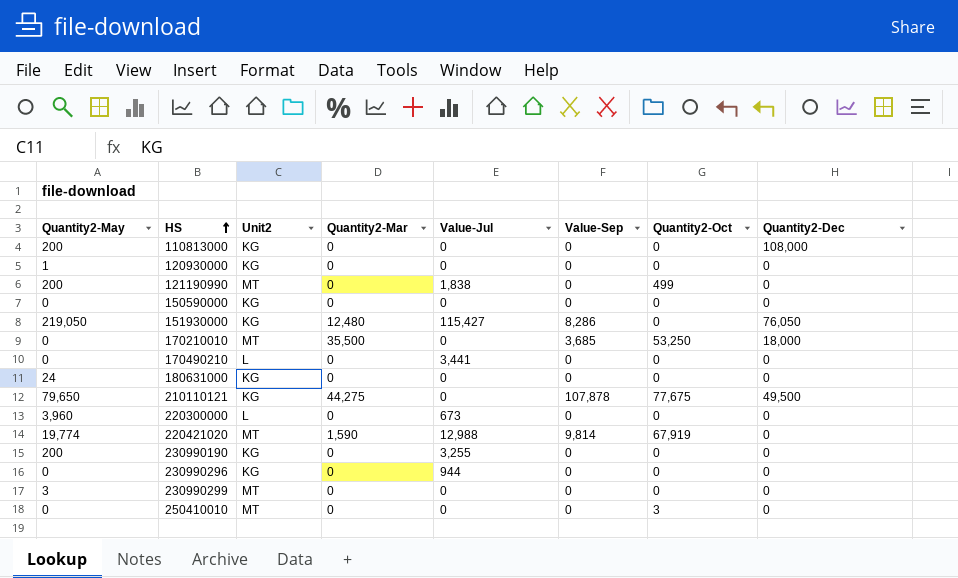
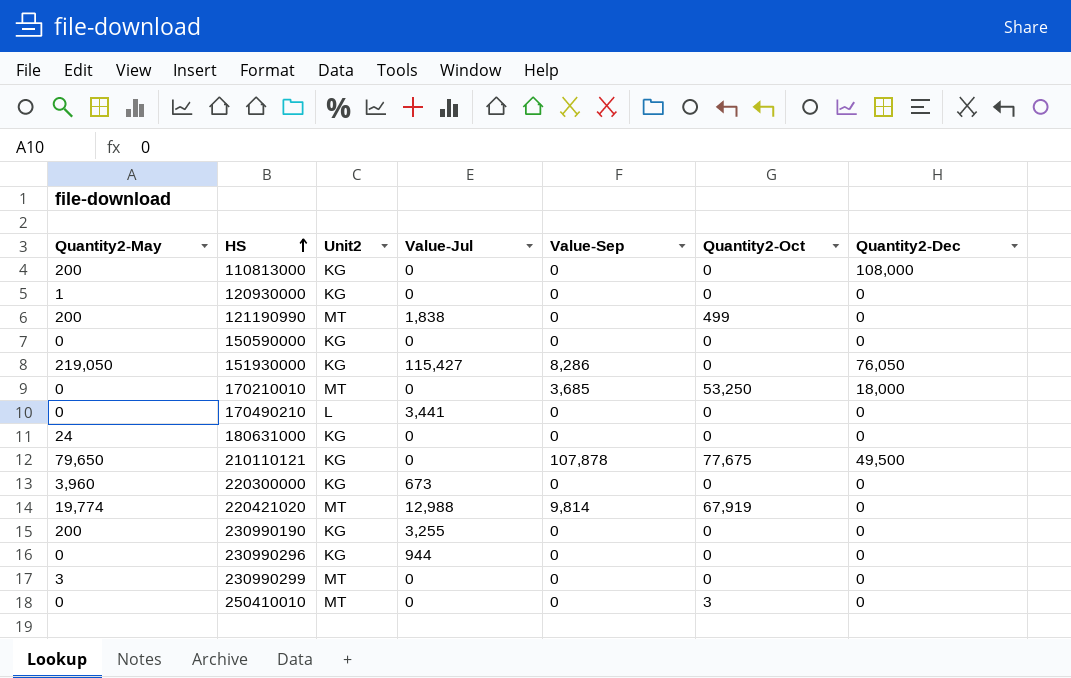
column Quantity2-Mar | position: 4 -> none
220300000 | Unit2: L -> KG

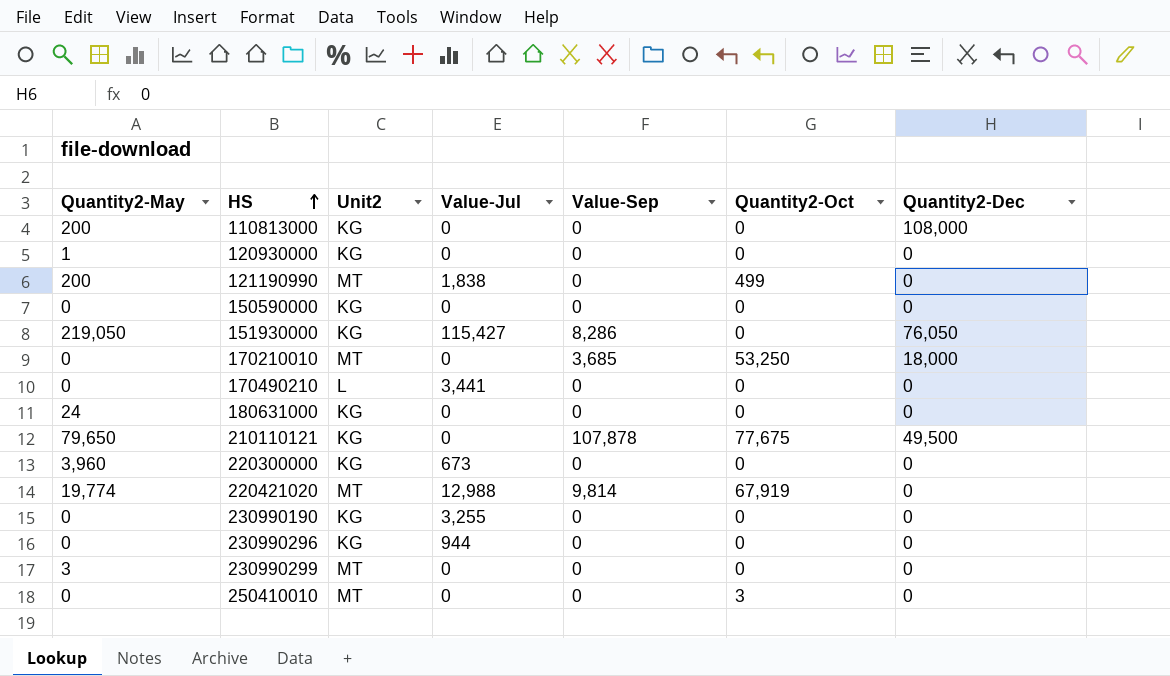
230990190 | Quantity2-May: 200 -> 0

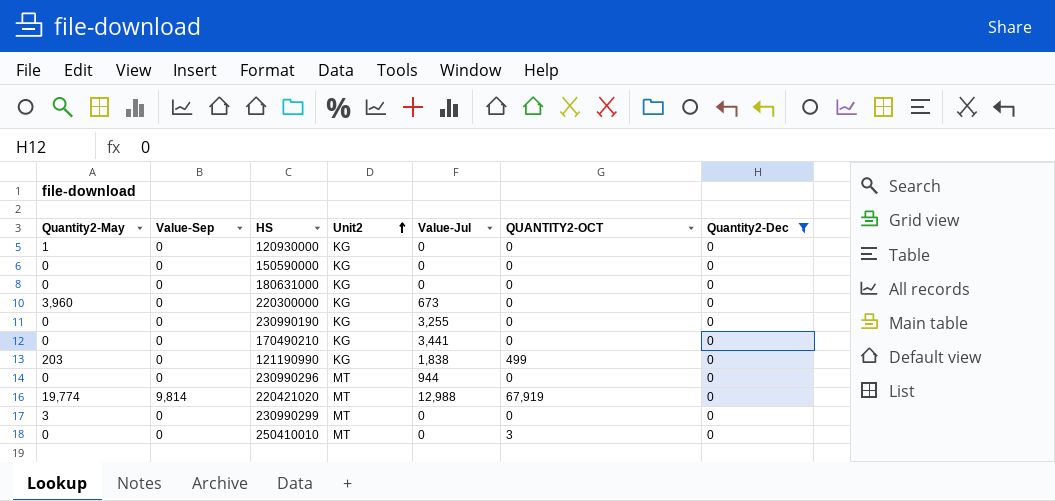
filter: none -> Quantity2-Dec = 0
row order: HS ascending -> Unit2 ascending
column Value-Sep | position: 5 -> 2
column name: Quantity2-Oct -> QUANTITY2-OCT
180631000 | Quantity2-May: 24 -> 0
170490210 | Unit2: L -> KG
121190990 | Quantity2-May: 200 -> 203
121190990 | Unit2: MT -> KG
230990296 | Unit2: KG -> MT

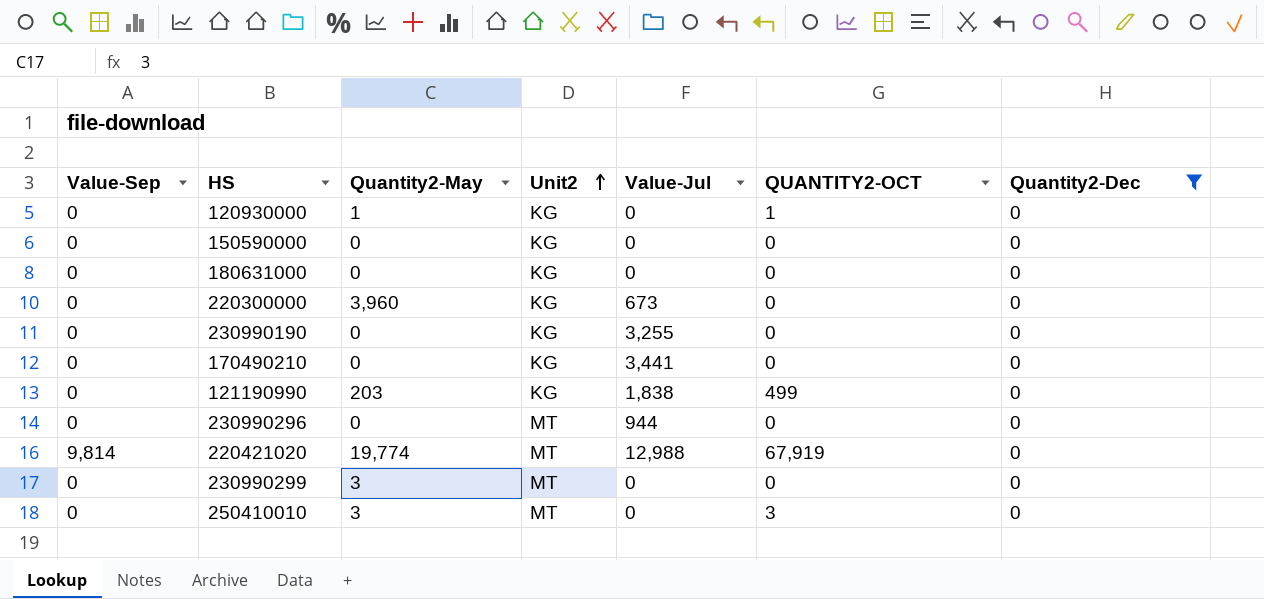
column Quantity2-May | position: 1 -> 3
120930000 | QUANTITY2-OCT: 0 -> 1
250410010 | Quantity2-May: 0 -> 3

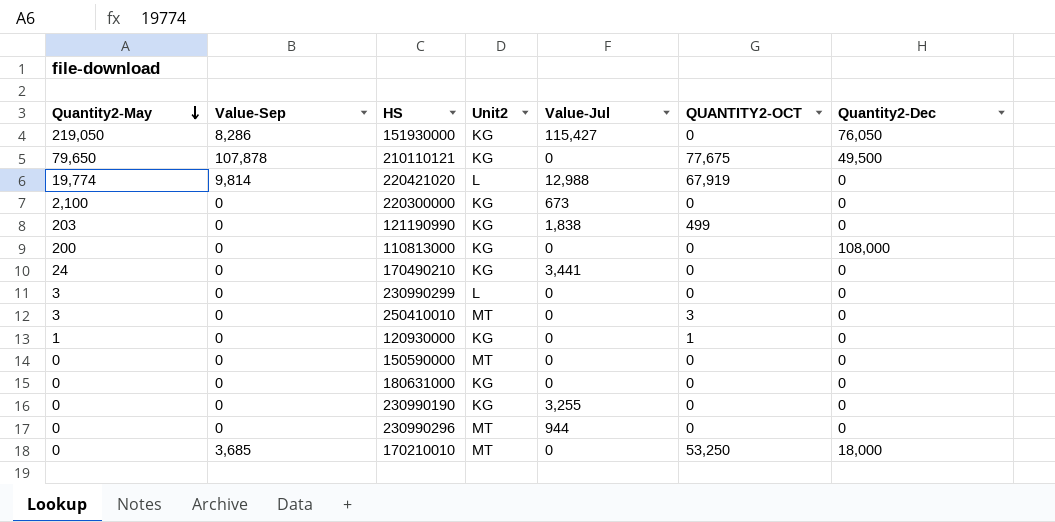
filter: Quantity2-Dec = 0 -> none
row order: Unit2 ascending -> Quantity2-May descending
column Quantity2-May | position: 3 -> 1
220421020 | Unit2: MT -> L
220300000 | Quantity2-May: 3,960 -> 2,100
170490210 | Quantity2-May: 0 -> 24
230990299 | Unit2: MT -> L
150590000 | Unit2: KG -> MT

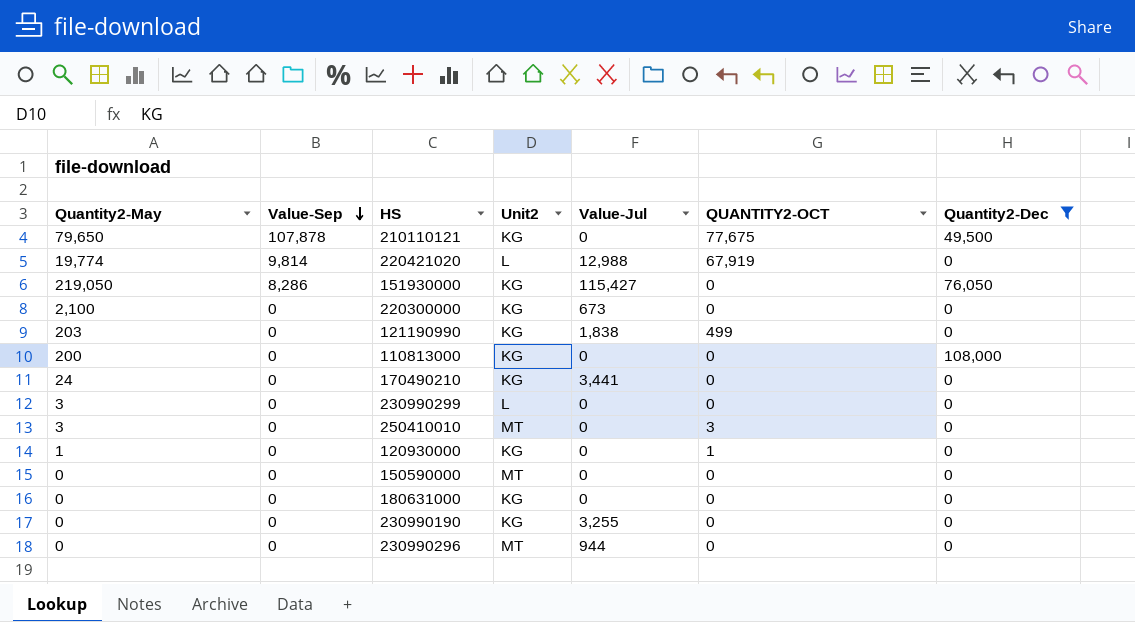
filter: none -> Quantity2-Dec != 18,000
row order: Quantity2-May descending -> Value-Sep descending

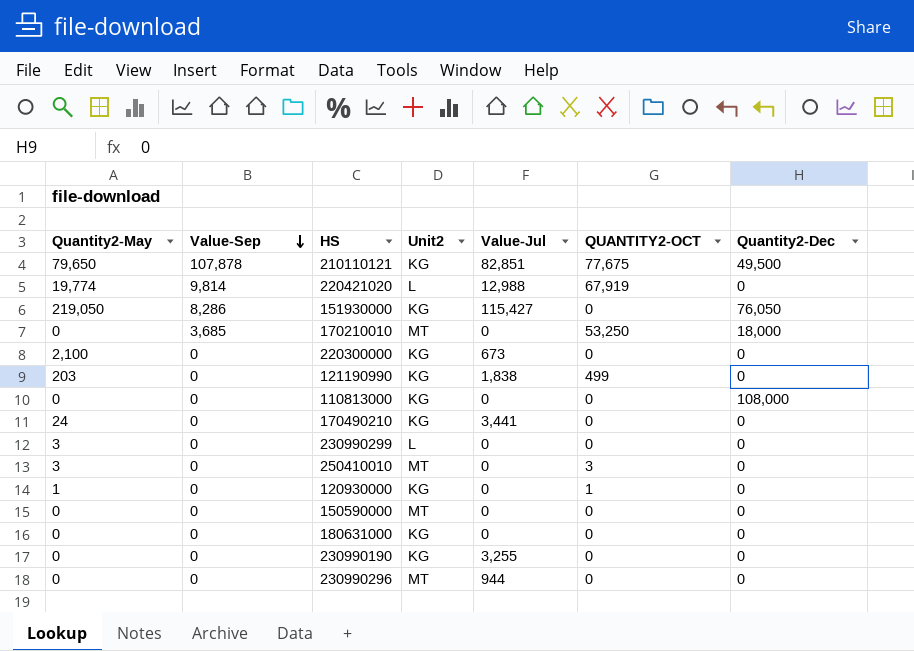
filter: Quantity2-Dec != 18,000 -> none
210110121 | Value-Jul: 0 -> 82,851
110813000 | Quantity2-May: 200 -> 0

